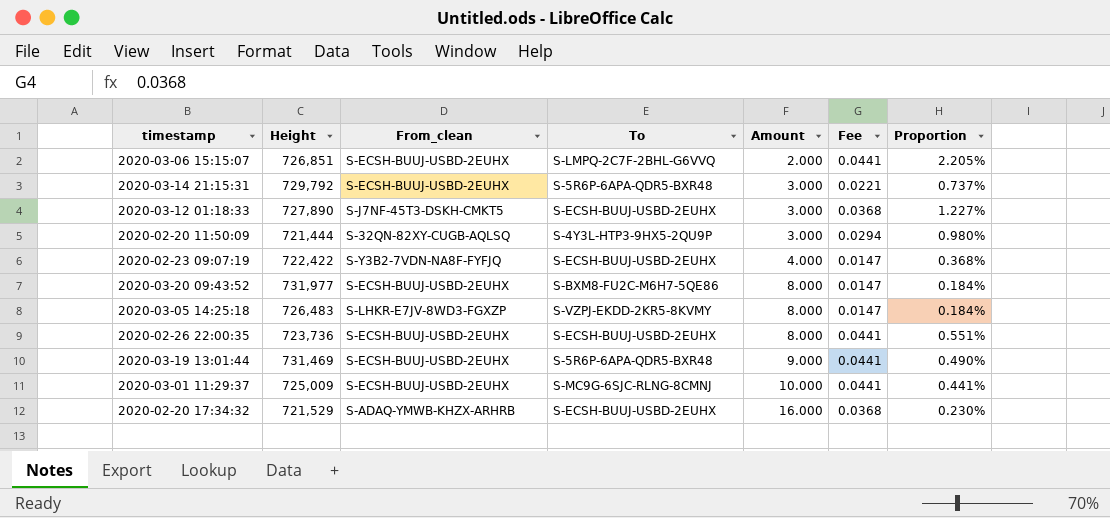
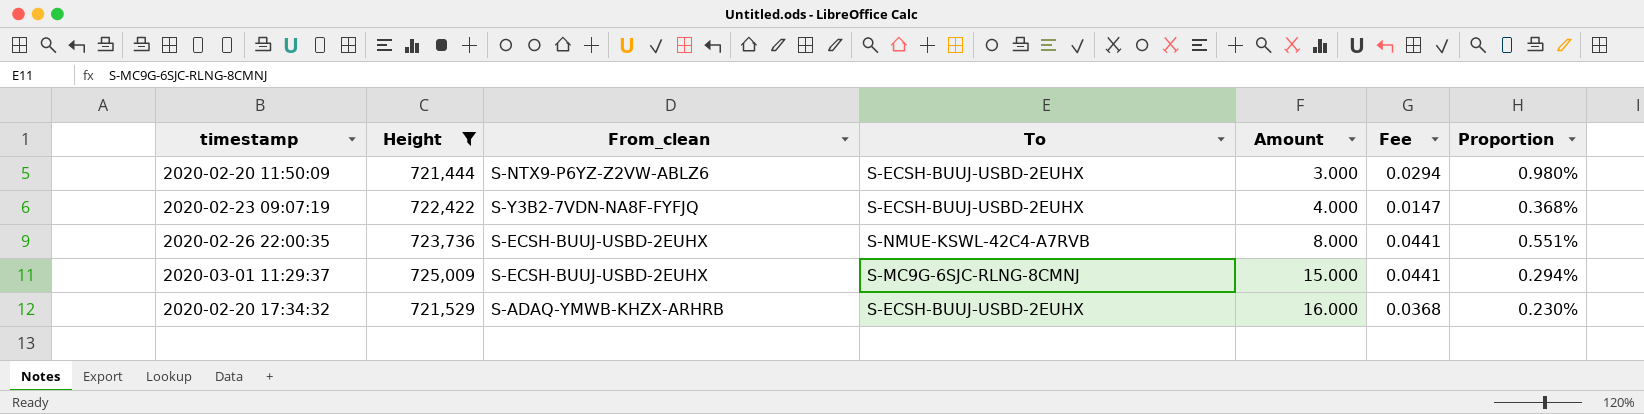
filter: none -> Height <= 725,009
2020-02-20 11:50:09 | From_clean: S-32QN-82XY-CUGB-AQLSQ -> S-NTX9-P6YZ-Z2VW-ABLZ6
2020-02-20 11:50:09 | To: S-4Y3L-HTP3-9HX5-2QU9P -> S-ECSH-BUUJ-USBD-2EUHX
2020-02-26 22:00:35 | To: S-ECSH-BUUJ-USBD-2EUHX -> S-NMUE-KSWL-42C4-A7RVB
2020-03-01 11:29:37 | Amount: 10.000 -> 15.000
2020-03-01 11:29:37 | Proportion: 0.441% -> 0.294%

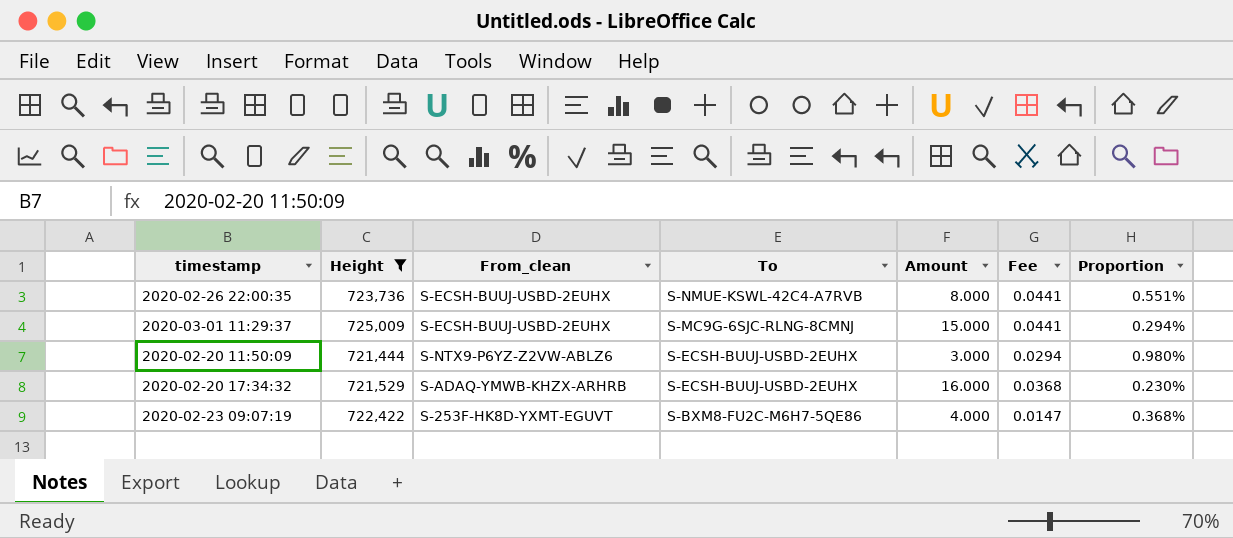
row order: Amount ascending -> To descending
2020-02-23 09:07:19 | From_clean: S-Y3B2-7VDN-NA8F-FYFJQ -> S-253F-HK8D-YXMT-EGUVT
2020-02-23 09:07:19 | To: S-ECSH-BUUJ-USBD-2EUHX -> S-BXM8-FU2C-M6H7-5QE86

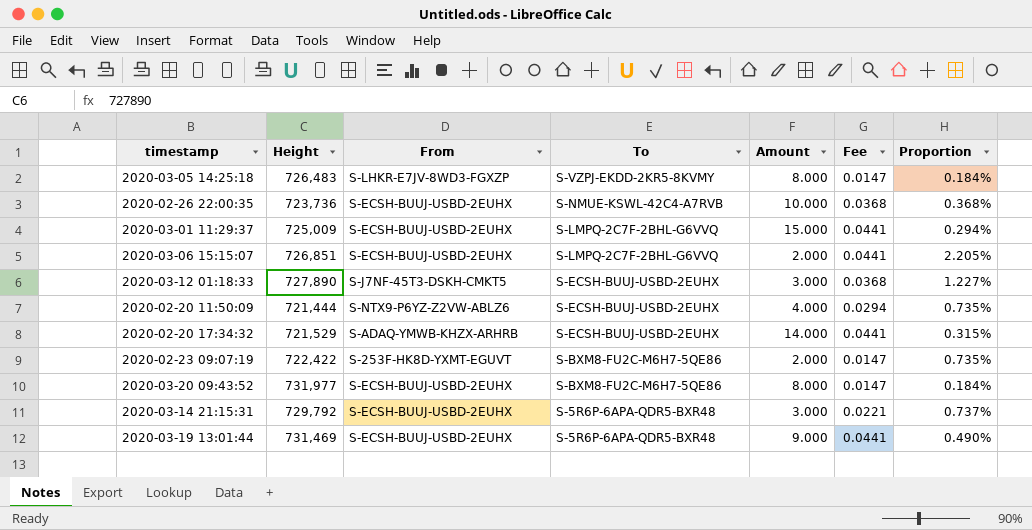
filter: Height <= 725,009 -> none
column name: From_clean -> From
2020-02-26 22:00:35 | Amount: 8.000 -> 10.000
2020-02-26 22:00:35 | Fee: 0.0441 -> 0.0368
2020-02-26 22:00:35 | Proportion: 0.551% -> 0.368%
2020-03-01 11:29:37 | To: S-MC9G-6SJC-RLNG-8CMNJ -> S-LMPQ-2C7F-2BHL-G6VVQ
2020-02-20 11:50:09 | Amount: 3.000 -> 4.000
2020-02-20 11:50:09 | Proportion: 0.980% -> 0.735%
2020-02-20 17:34:32 | Amount: 16.000 -> 14.000
2020-02-20 17:34:32 | Fee: 0.0368 -> 0.0441
2020-02-20 17:34:32 | Proportion: 0.230% -> 0.315%
2020-02-23 09:07:19 | Amount: 4.000 -> 2.000
2020-02-23 09:07:19 | Proportion: 0.368% -> 0.735%

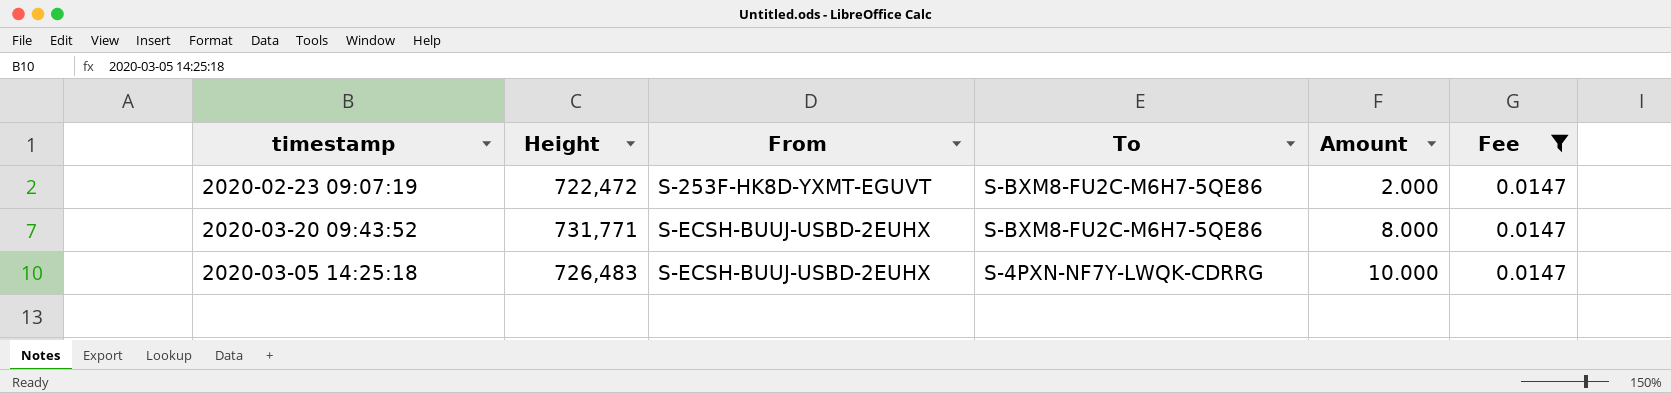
filter: none -> Fee = 0.0147
row order: To descending -> From ascending
column Proportion | formula: [Fee] / [Amount] -> none
2020-02-23 09:07:19 | Height: 722,422 -> 722,472
2020-03-20 09:43:52 | Height: 731,977 -> 731,771
2020-03-05 14:25:18 | From: S-LHKR-E7JV-8WD3-FGXZP -> S-ECSH-BUUJ-USBD-2EUHX
2020-03-05 14:25:18 | To: S-VZPJ-EKDD-2KR5-8KVMY -> S-4PXN-NF7Y-LWQK-CDRRG
2020-03-05 14:25:18 | Amount: 8.000 -> 10.000

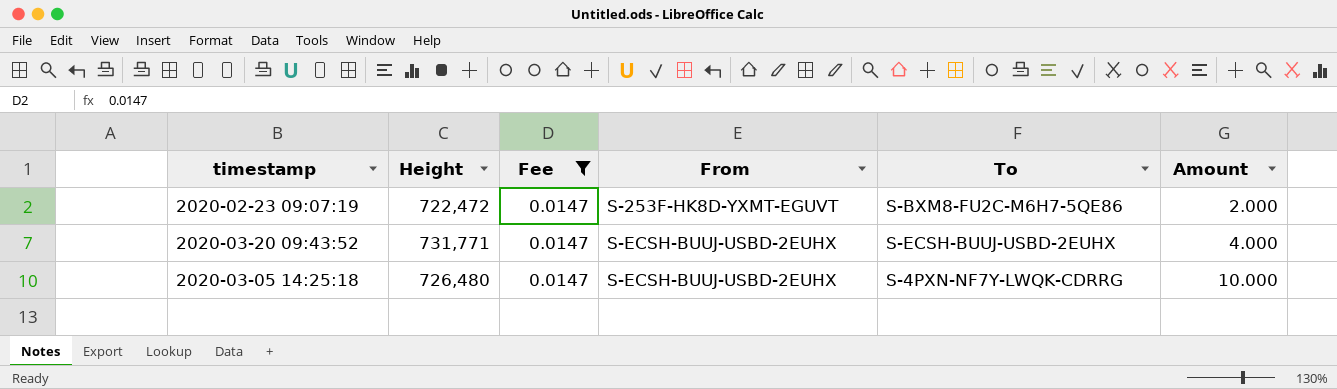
column Fee | position: 6 -> 3
2020-03-20 09:43:52 | To: S-BXM8-FU2C-M6H7-5QE86 -> S-ECSH-BUUJ-USBD-2EUHX
2020-03-20 09:43:52 | Amount: 8.000 -> 4.000
2020-03-05 14:25:18 | Height: 726,483 -> 726,480

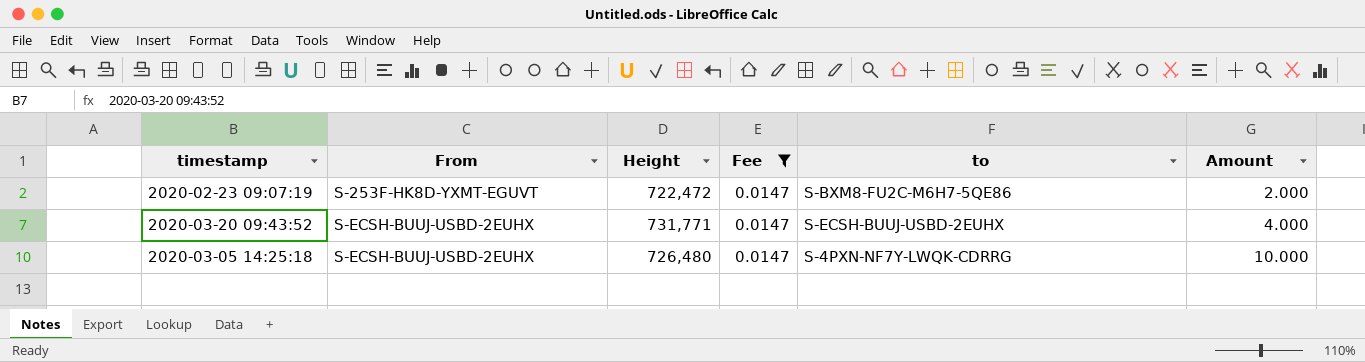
column From | position: 4 -> 2
column name: To -> to

